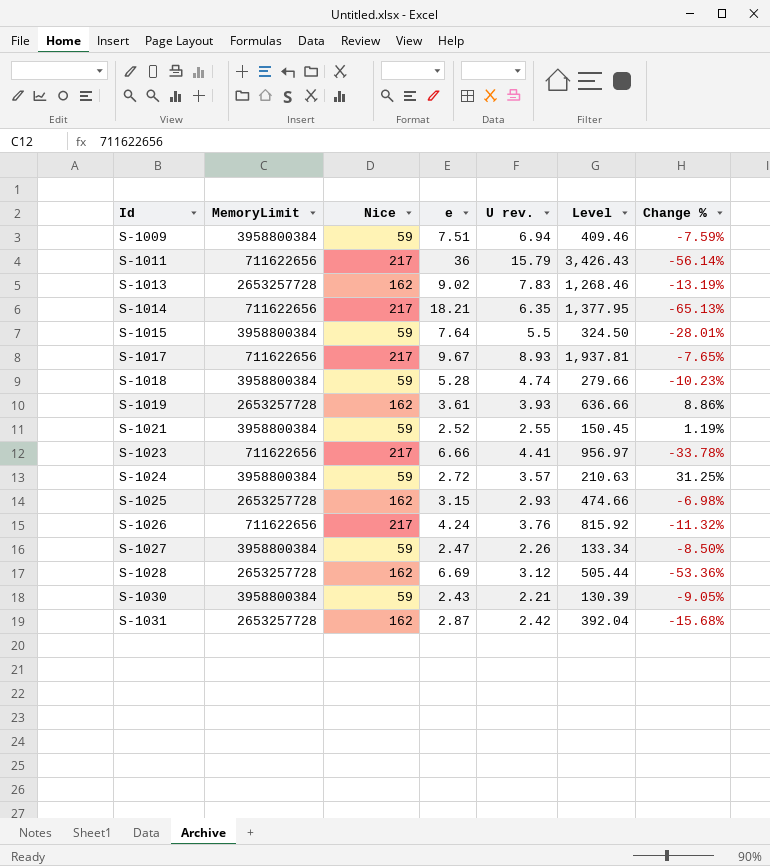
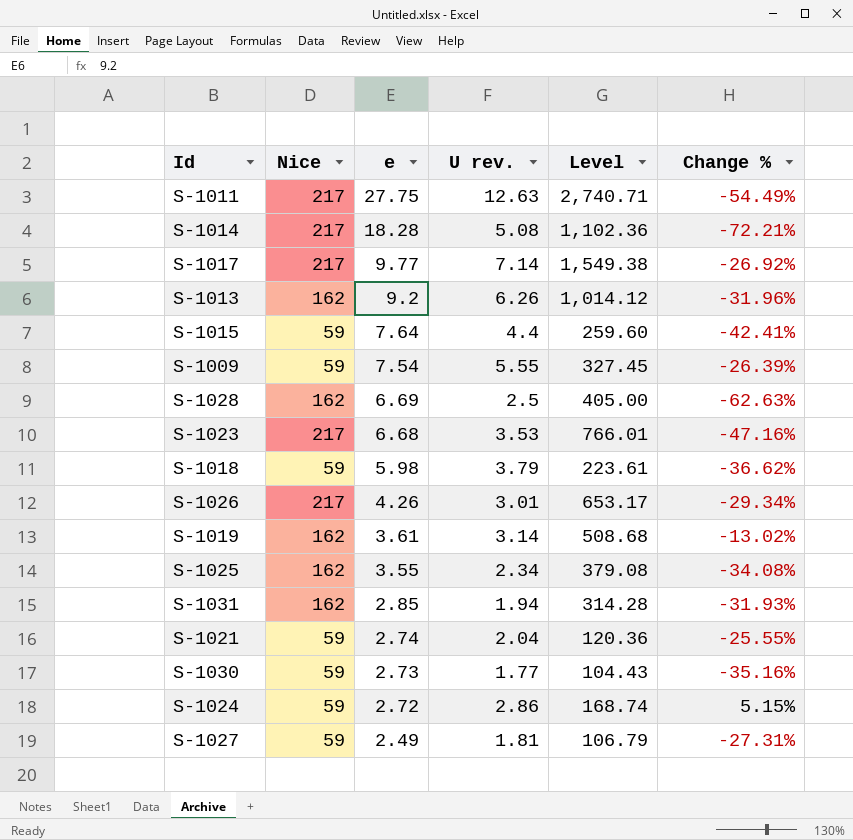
row order: Id ascending -> e descending
column MemoryLimit | position: 2 -> none
S-1011 | e: 36 -> 27.75
S-1011 | U rev.: 15.79 -> 12.63
S-1011 | Level: 3,426.43 -> 2,740.71
S-1011 | Change %: -56.14% -> -54.49%
S-1014 | e: 18.21 -> 18.28
S-1014 | U rev.: 6.35 -> 5.08
S-1014 | Level: 1,377.95 -> 1,102.36
S-1014 | Change %: -65.13% -> -72.21%
S-1017 | e: 9.67 -> 9.77
S-1017 | U rev.: 8.93 -> 7.14
S-1017 | Level: 1,937.81 -> 1,549.38
S-1017 | Change %: -7.65% -> -26.92%
S-1013 | e: 9.02 -> 9.2
S-1013 | U rev.: 7.83 -> 6.26
S-1013 | Level: 1,268.46 -> 1,014.12
S-1013 | Change %: -13.19% -> -31.96%
S-1015 | U rev.: 5.5 -> 4.4
S-1015 | Level: 324.50 -> 259.60
S-1015 | Change %: -28.01% -> -42.41%
S-1009 | e: 7.51 -> 7.54
S-1009 | U rev.: 6.94 -> 5.55
S-1009 | Level: 409.46 -> 327.45
S-1009 | Change %: -7.59% -> -26.39%
S-1028 | U rev.: 3.12 -> 2.5
S-1028 | Level: 505.44 -> 405.00
S-1028 | Change %: -53.36% -> -62.63%
S-1023 | e: 6.66 -> 6.68
S-1023 | U rev.: 4.41 -> 3.53
S-1023 | Level: 956.97 -> 766.01
S-1023 | Change %: -33.78% -> -47.16%
S-1018 | e: 5.28 -> 5.98
S-1018 | U rev.: 4.74 -> 3.79
S-1018 | Level: 279.66 -> 223.61
S-1018 | Change %: -10.23% -> -36.62%
S-1026 | e: 4.24 -> 4.26
S-1026 | U rev.: 3.76 -> 3.01
S-1026 | Level: 815.92 -> 653.17
S-1026 | Change %: -11.32% -> -29.34%
S-1019 | U rev.: 3.93 -> 3.14
S-1019 | Level: 636.66 -> 508.68
S-1019 | Change %: 8.86% -> -13.02%
S-1025 | e: 3.15 -> 3.55
S-1025 | U rev.: 2.93 -> 2.34
S-1025 | Level: 474.66 -> 379.08
S-1025 | Change %: -6.98% -> -34.08%
S-1031 | e: 2.87 -> 2.85
S-1031 | U rev.: 2.42 -> 1.94
S-1031 | Level: 392.04 -> 314.28
S-1031 | Change %: -15.68% -> -31.93%
S-1021 | e: 2.52 -> 2.74
S-1021 | U rev.: 2.55 -> 2.04
S-1021 | Level: 150.45 -> 120.36
S-1021 | Change %: 1.19% -> -25.55%
S-1030 | e: 2.43 -> 2.73
S-1030 | U rev.: 2.21 -> 1.77
S-1030 | Level: 130.39 -> 104.43
S-1030 | Change %: -9.05% -> -35.16%
S-1024 | U rev.: 3.57 -> 2.86
S-1024 | Level: 210.63 -> 168.74
S-1024 | Change %: 31.25% -> 5.15%
S-1027 | e: 2.47 -> 2.49
S-1027 | U rev.: 2.26 -> 1.81
S-1027 | Level: 133.34 -> 106.79
S-1027 | Change %: -8.50% -> -27.31%

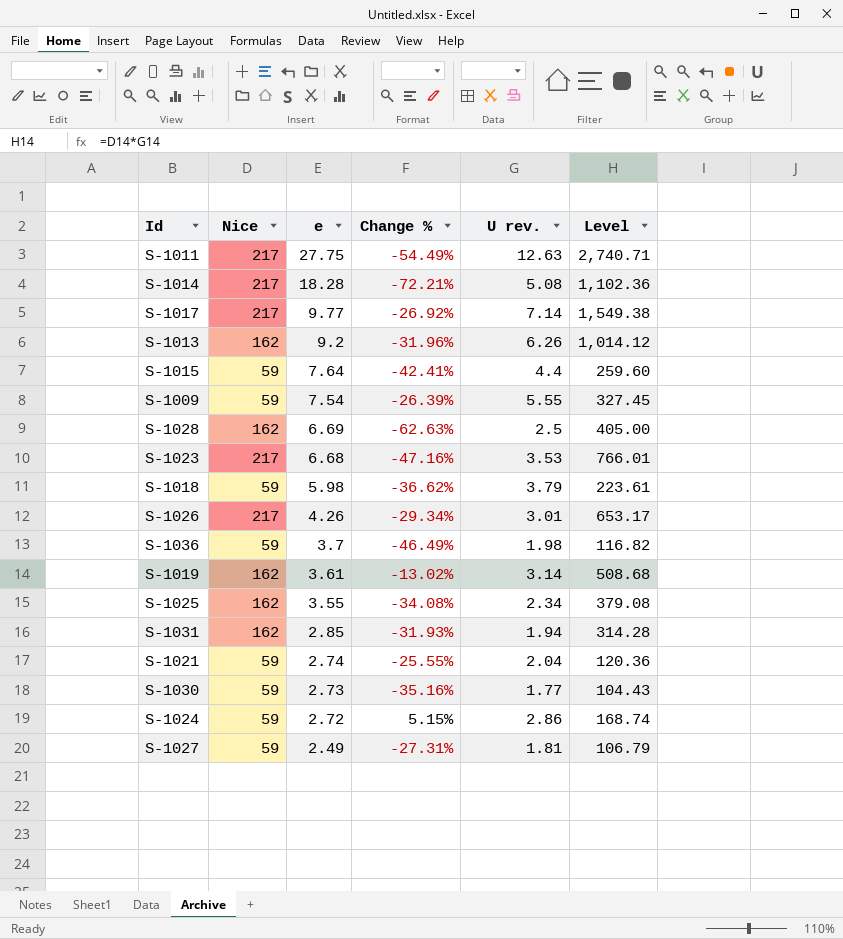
column Change % | position: 6 -> 4
row S-1036: none -> 59 | 3.7 | -46.49% | 1.98 | 116.82

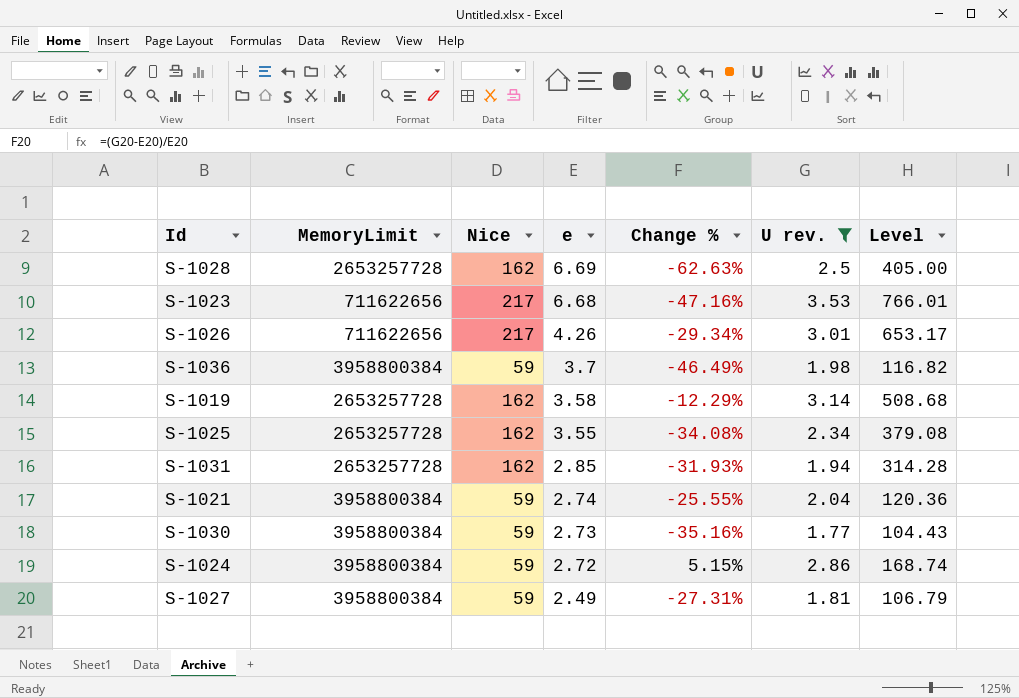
filter: none -> U rev. <= 3.53
column MemoryLimit | position: none -> 2
S-1019 | e: 3.61 -> 3.58
S-1019 | Change %: -13.02% -> -12.29%

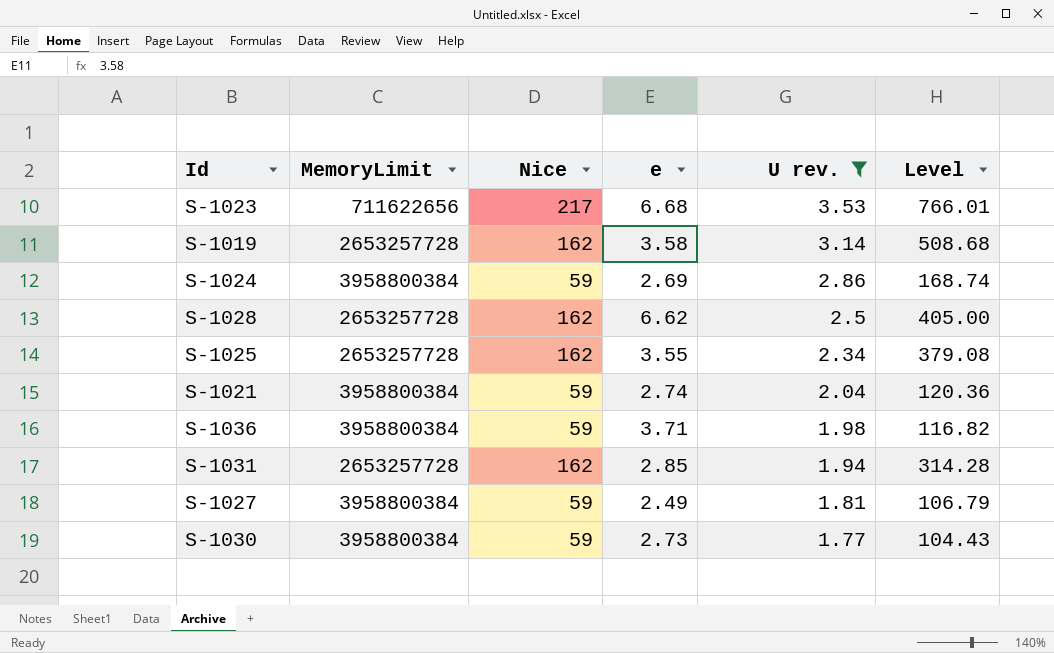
row order: e descending -> U rev. descending
column Change % | formula: ([U rev.] - [e]) / [e] -> none
row S-1026: 711622656 | 217 | 4.26 | -29.34% | 3.01 | 653.17 -> none
S-1024 | e: 2.72 -> 2.69
S-1028 | e: 6.69 -> 6.62
S-1036 | e: 3.7 -> 3.71

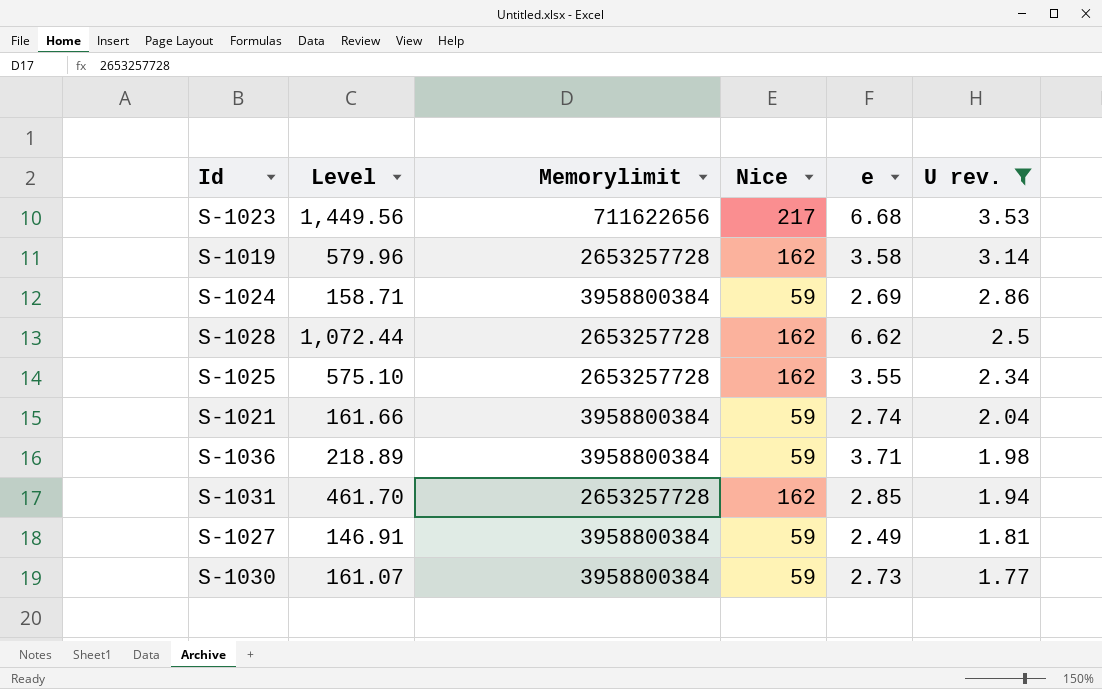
column Level | formula: [Nice] * [U rev.] -> [Nice] * [e]
column Level | position: 6 -> 2
column name: MemoryLimit -> Memorylimit

